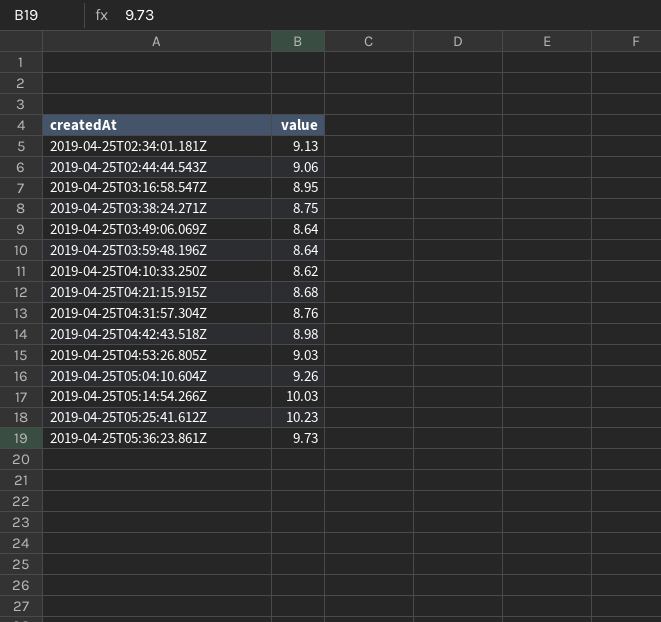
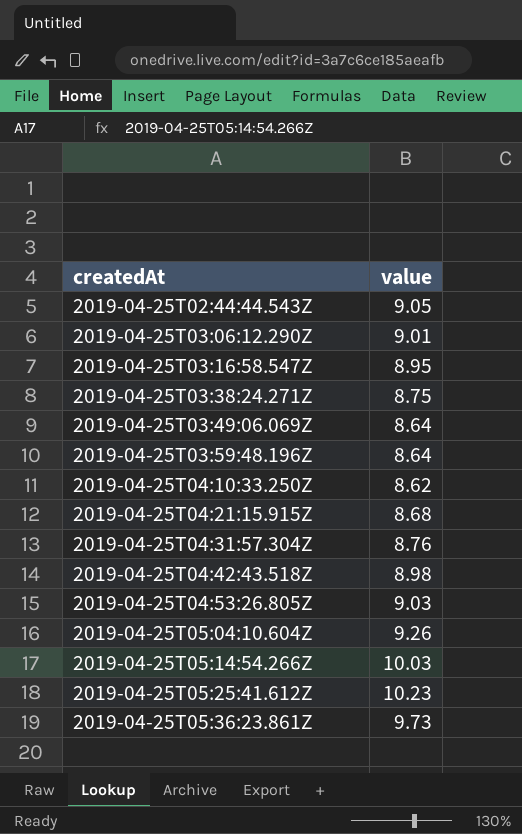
row 2019-04-25T02:34:01.181Z: 9.13 -> none
2019-04-25T02:44:44.543Z | value: 9.06 -> 9.05
row 2019-04-25T03:06:12.290Z: none -> 9.01

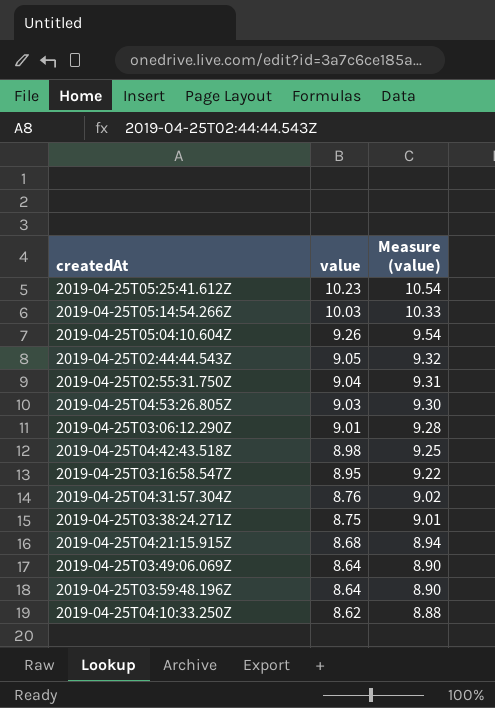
row order: createdAt ascending -> value descending
column Measure (value) | formula: none -> [value] * 1.03
row 2019-04-25T05:36:23.861Z: 9.73 -> none
row 2019-04-25T02:55:31.750Z: none -> 9.04 | 9.31

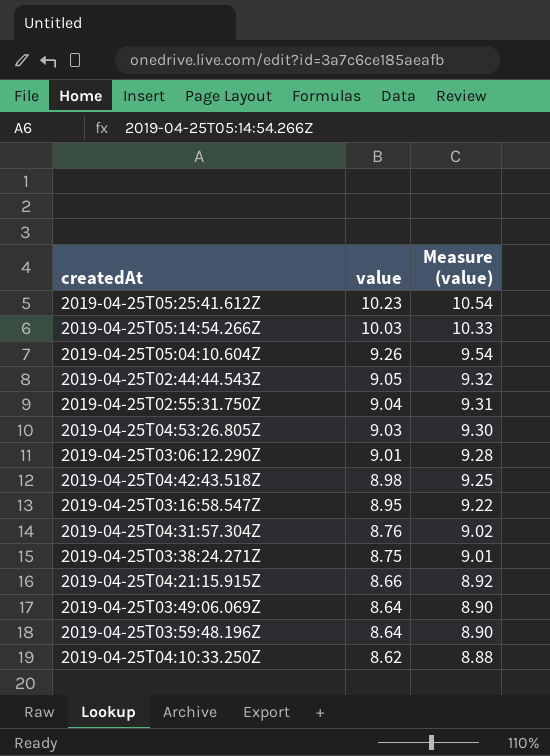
2019-04-25T04:21:15.915Z | value: 8.68 -> 8.66
2019-04-25T04:21:15.915Z | Measure (value): 8.94 -> 8.92

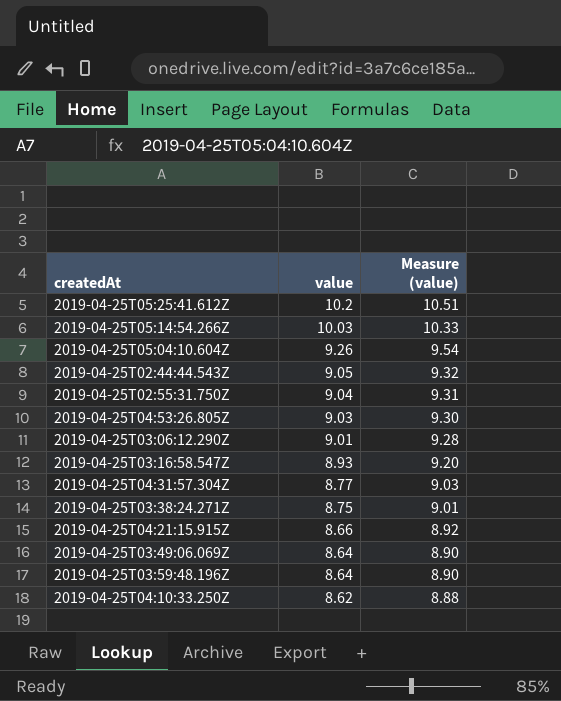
row 2019-04-25T04:42:43.518Z: 8.98 | 9.25 -> none
2019-04-25T05:25:41.612Z | value: 10.23 -> 10.2
2019-04-25T05:25:41.612Z | Measure (value): 10.54 -> 10.51
2019-04-25T03:16:58.547Z | value: 8.95 -> 8.93
2019-04-25T03:16:58.547Z | Measure (value): 9.22 -> 9.20
2019-04-25T04:31:57.304Z | value: 8.76 -> 8.77
2019-04-25T04:31:57.304Z | Measure (value): 9.02 -> 9.03

